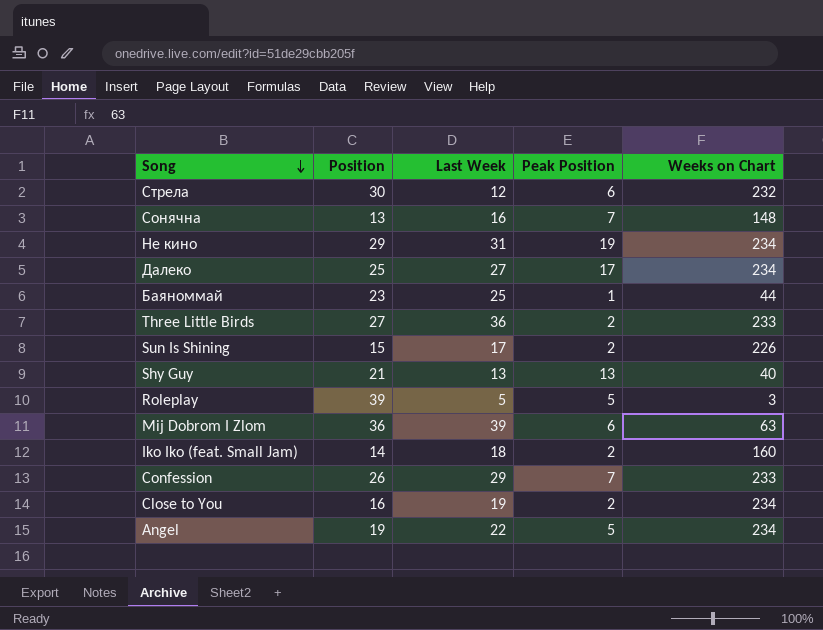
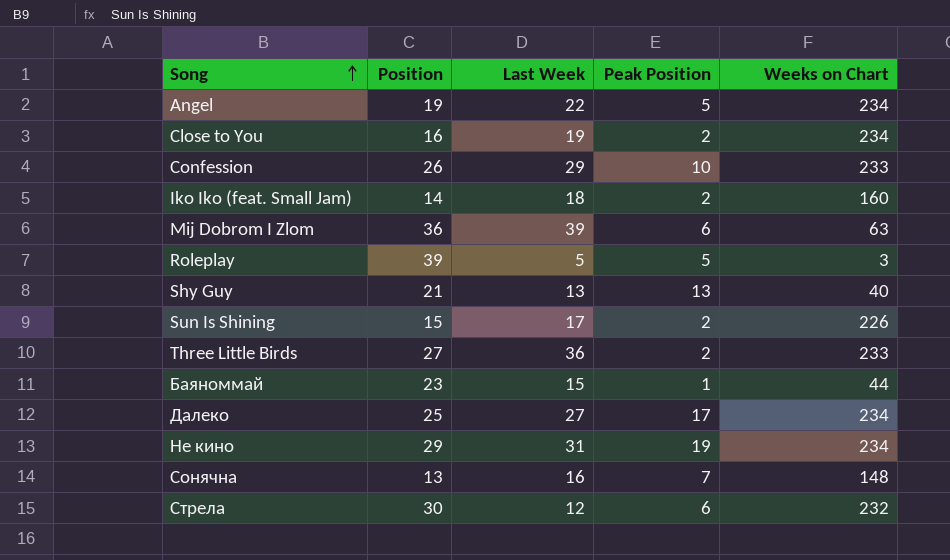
row order: Song descending -> Song ascending
Confession | Peak Position: 7 -> 10
Баяноммай | Last Week: 25 -> 15

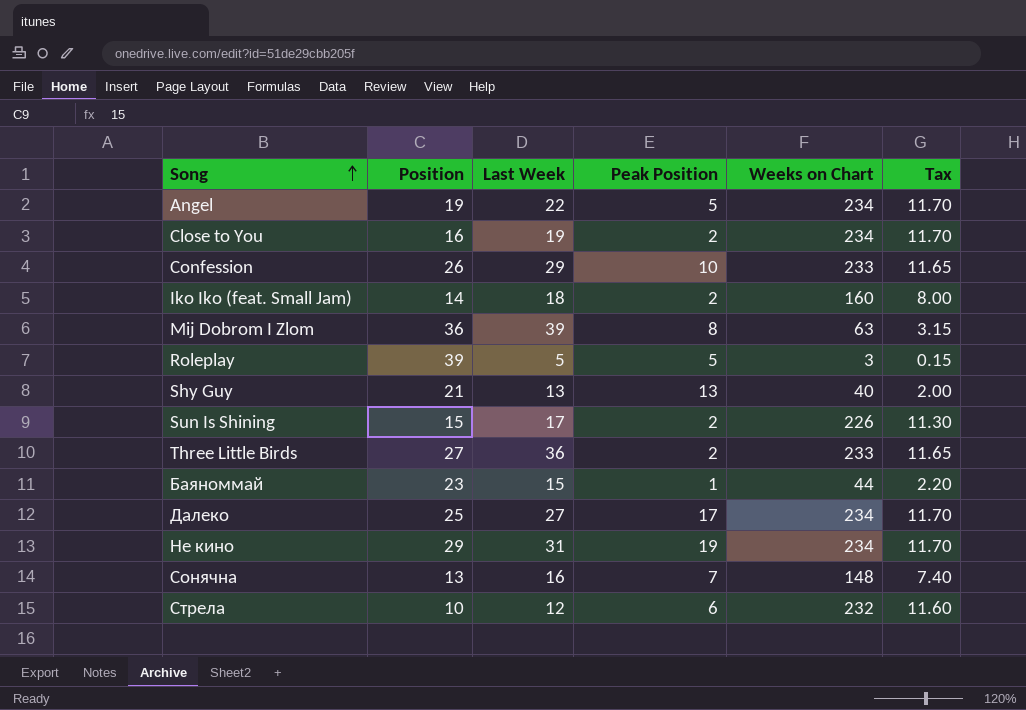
column Tax | formula: none -> [Weeks on Chart] * 0.05
Mij Dobrom I Zlom | Peak Position: 6 -> 8
Стрела | Position: 30 -> 10

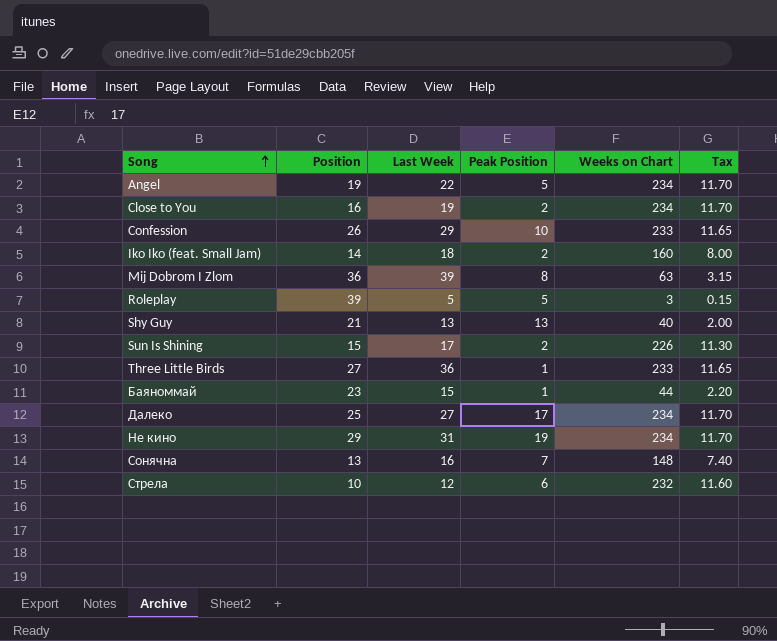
Three Little Birds | Peak Position: 2 -> 1

